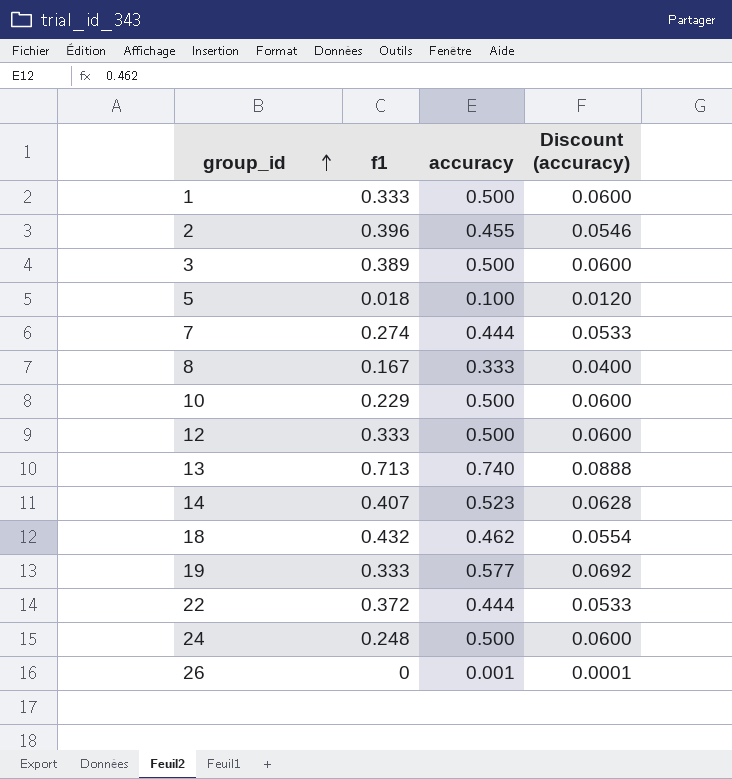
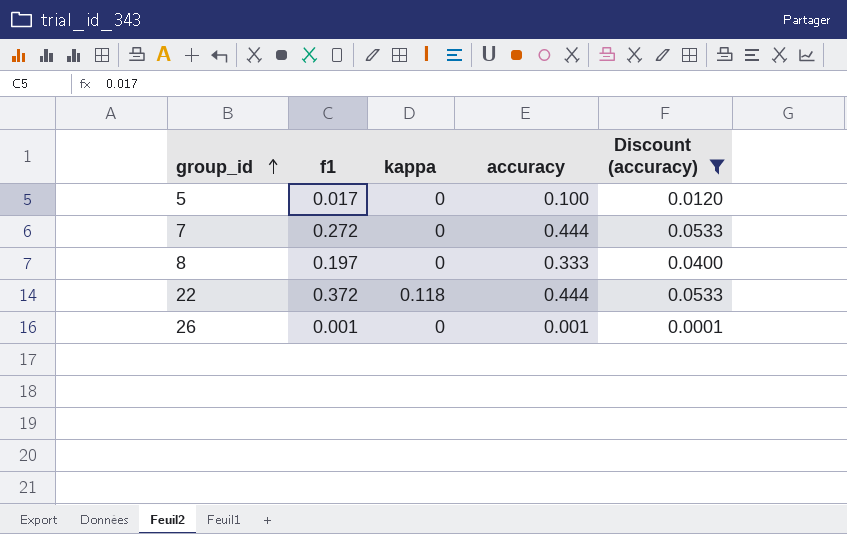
filter: none -> Discount (accuracy) <= 0.0533
column kappa | position: none -> 3
5 | f1: 0.018 -> 0.017
7 | f1: 0.274 -> 0.272
8 | f1: 0.167 -> 0.197
26 | f1: 0 -> 0.001

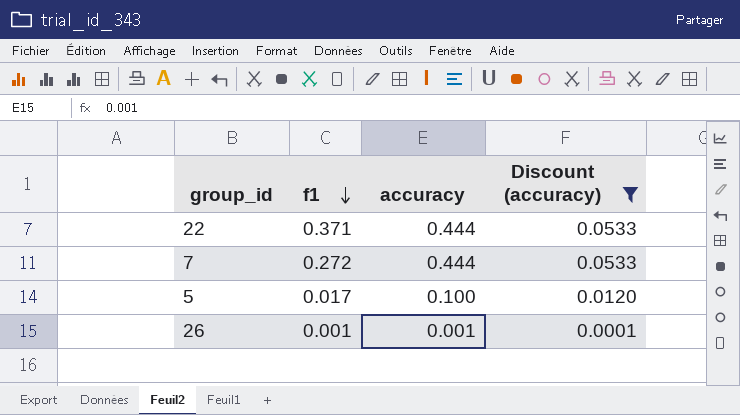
row order: group_id ascending -> f1 descending
column kappa | position: 3 -> none
row 8: 0.197 | 0 | 0.333 | 0.0400 -> none
22 | f1: 0.372 -> 0.371

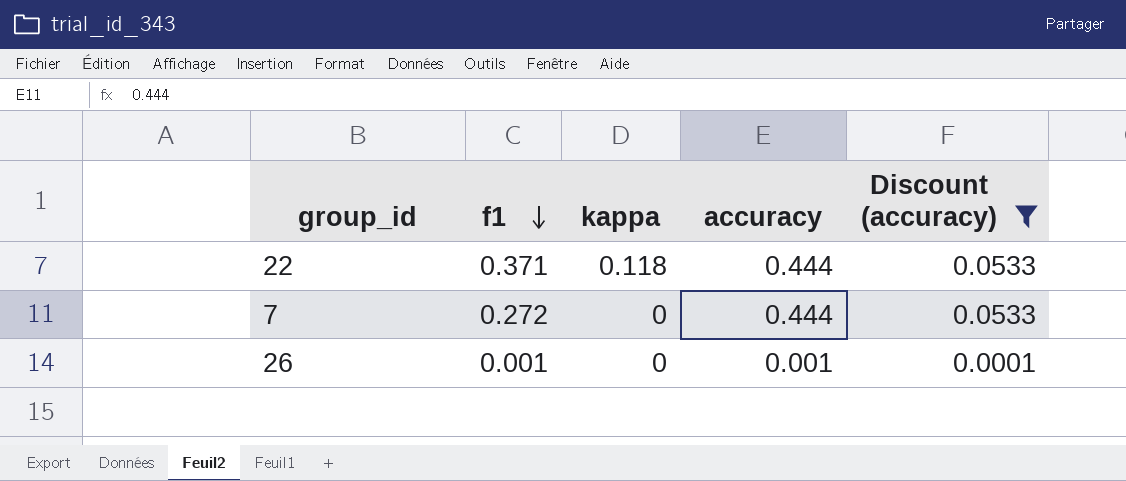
column kappa | position: none -> 3
row 5: 0.017 | 0.100 | 0.0120 -> none

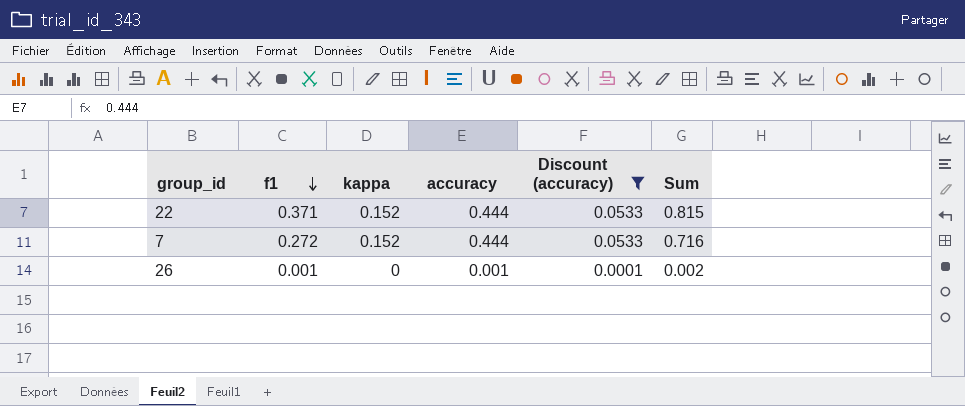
column Sum | formula: none -> [f1] + [accuracy]
22 | kappa: 0.118 -> 0.152
7 | kappa: 0 -> 0.152

